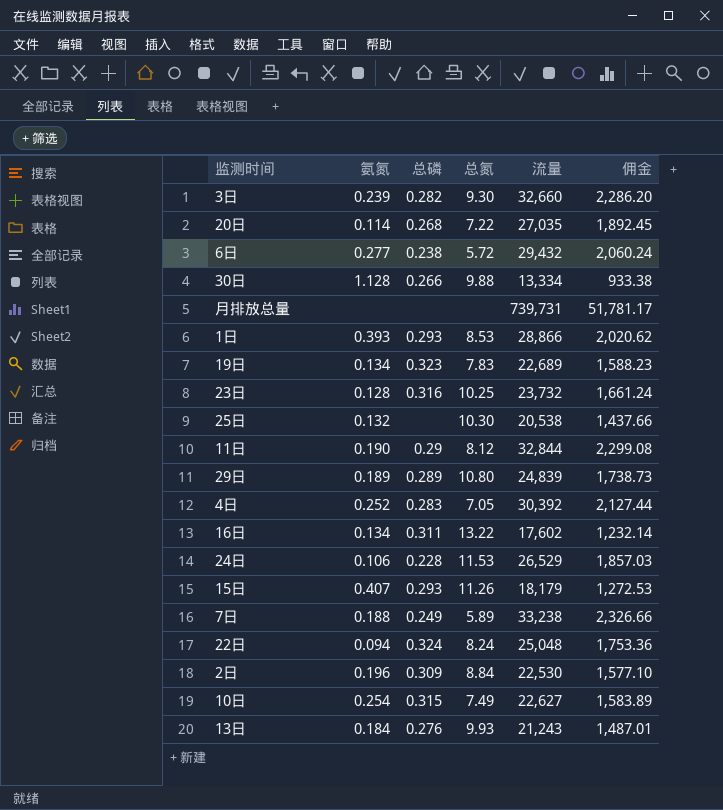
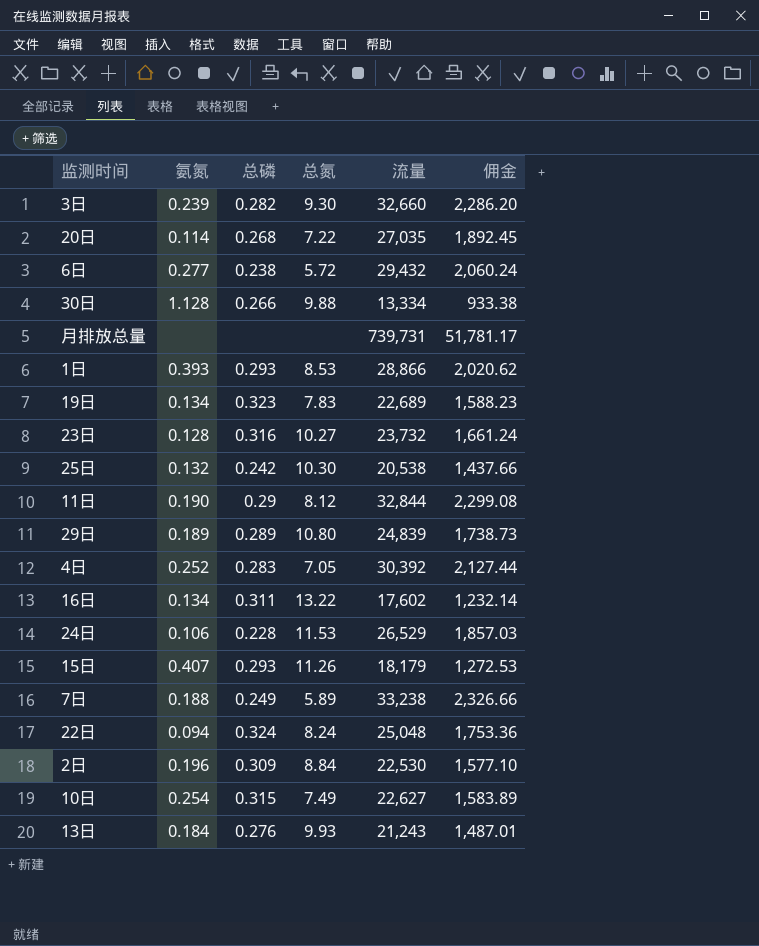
23日 | 总氮: 10.25 -> 10.27
25日 | 总磷: none -> 0.242

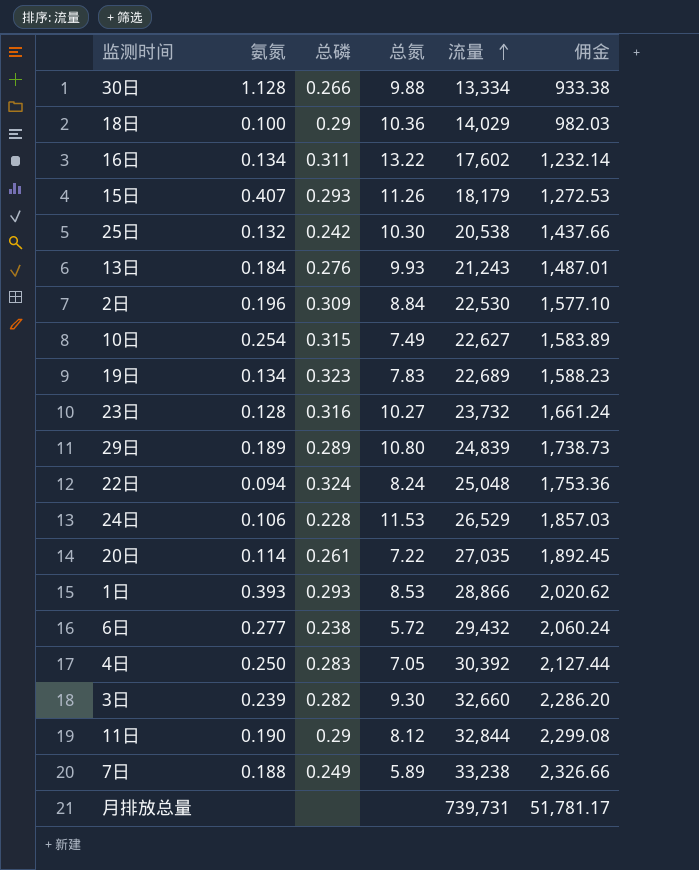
row order: none -> 流量 ascending
row 18日: none -> 0.100 | 0.29 | 10.36 | 14,029 | 982.03
20日 | 总磷: 0.268 -> 0.261
4日 | 氨氮: 0.252 -> 0.250

